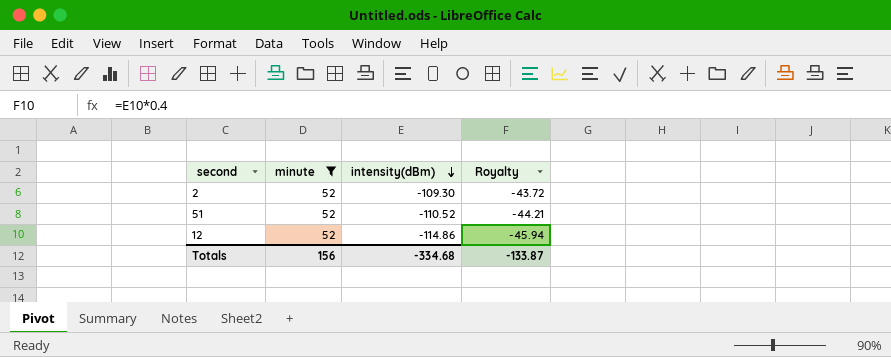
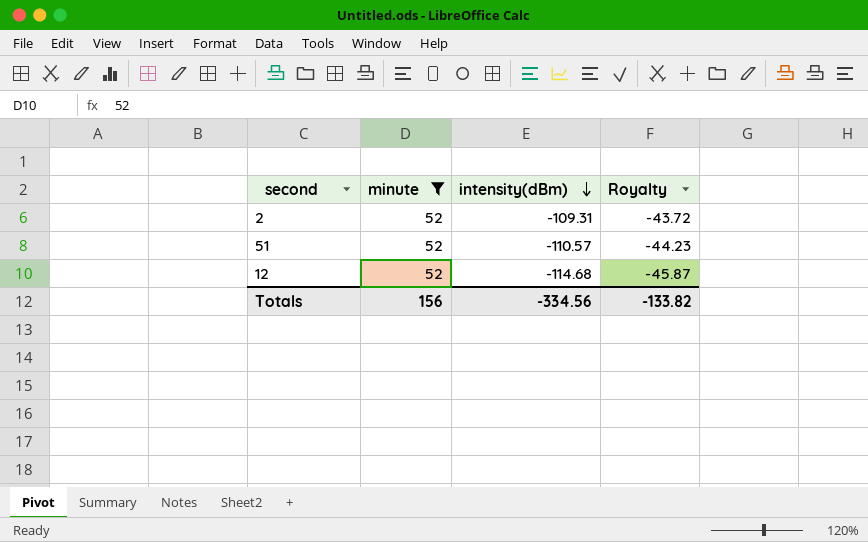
2 | intensity(dBm): -109.30 -> -109.31
51 | intensity(dBm): -110.52 -> -110.57
51 | Royalty: -44.21 -> -44.23
12 | intensity(dBm): -114.86 -> -114.68
12 | Royalty: -45.94 -> -45.87
Totals | intensity(dBm): -334.68 -> -334.56
Totals | Royalty: -133.87 -> -133.82

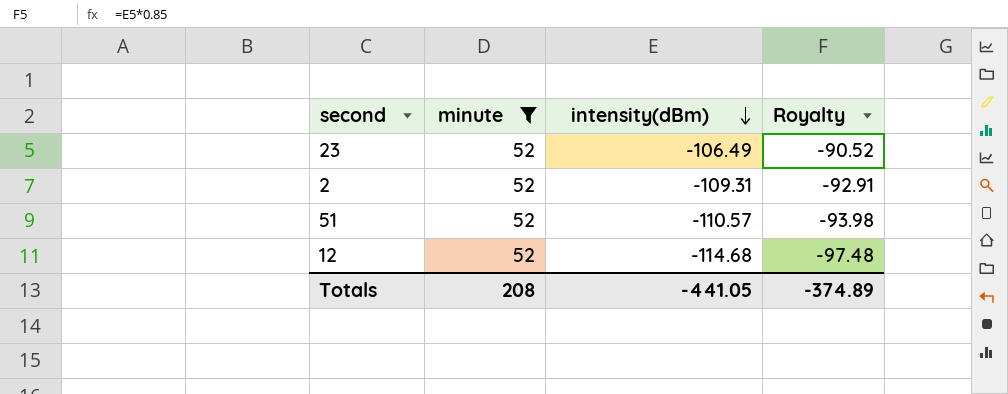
column Royalty | formula: [intensity(dBm)] * 0.4 -> [intensity(dBm)] * 0.85
row 23: none -> 52 | -106.49 | -90.52
Totals | minute: 156 -> 208
Totals | intensity(dBm): -334.56 -> -441.05
Totals | Royalty: -133.82 -> -374.89

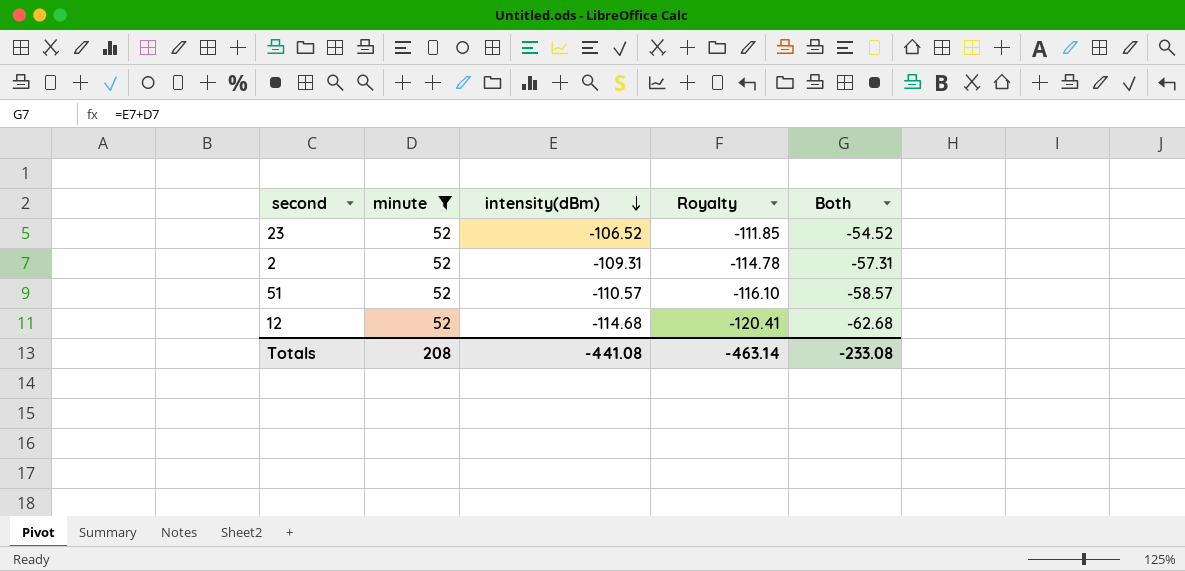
column Royalty | formula: [intensity(dBm)] * 0.85 -> [intensity(dBm)] * 1.05
column Both | formula: none -> [minute] + [intensity(dBm)]
23 | intensity(dBm): -106.49 -> -106.52
Totals | intensity(dBm): -441.05 -> -441.08
Totals | Royalty: -374.89 -> -463.14

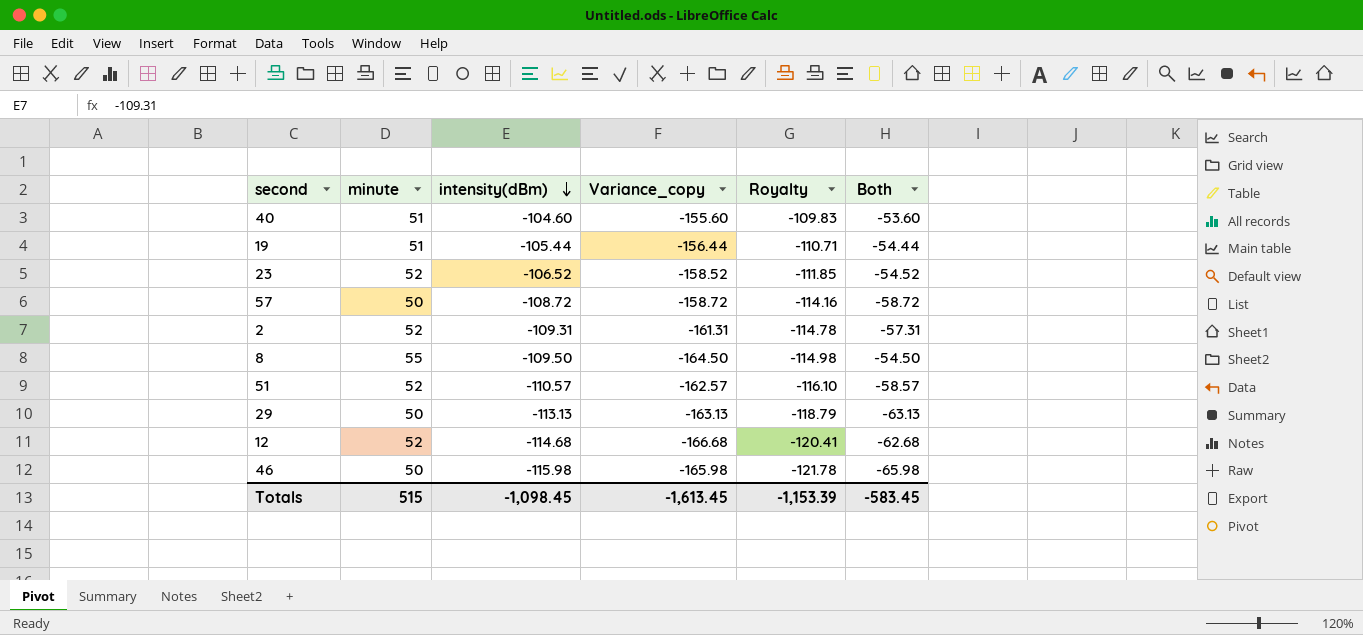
filter: minute = 52 -> none
column Variance_copy | formula: none -> [intensity(dBm)] - [minute]
Totals | minute: 208 -> 515
Totals | intensity(dBm): -441.08 -> -1,098.45
Totals | Royalty: -463.14 -> -1,153.39
Totals | Both: -233.08 -> -583.45

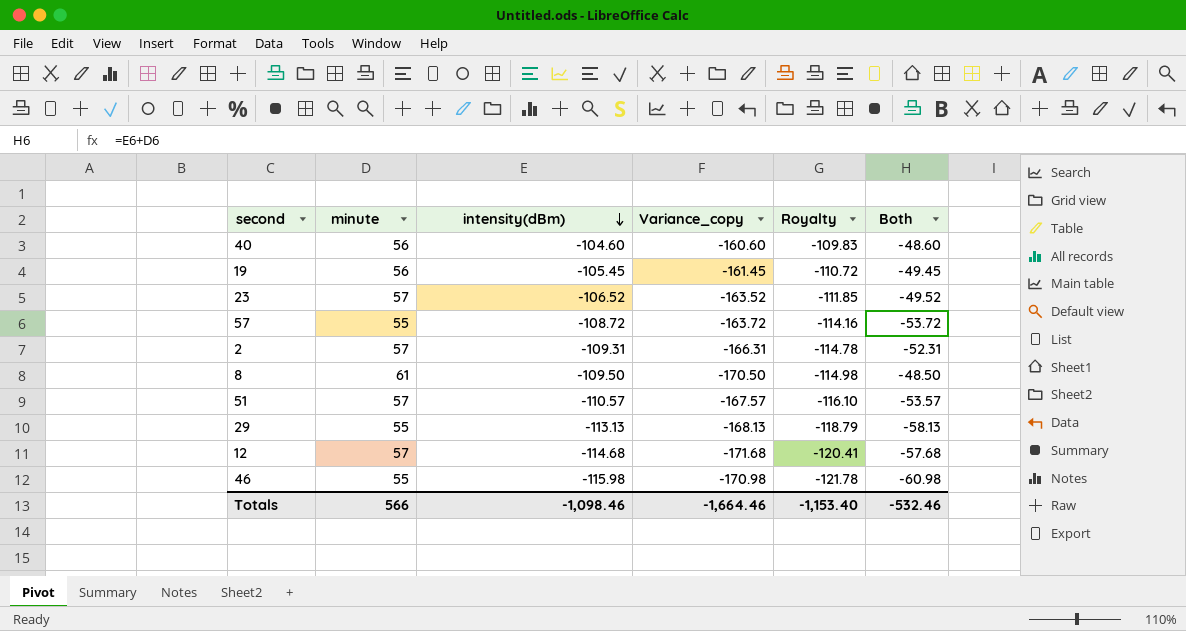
40 | minute: 51 -> 56
40 | Variance_copy: -155.60 -> -160.60
40 | Both: -53.60 -> -48.60
19 | minute: 51 -> 56
19 | intensity(dBm): -105.44 -> -105.45
19 | Variance_copy: -156.44 -> -161.45
19 | Royalty: -110.71 -> -110.72
19 | Both: -54.44 -> -49.45
23 | minute: 52 -> 57
23 | Variance_copy: -158.52 -> -163.52
23 | Both: -54.52 -> -49.52
57 | minute: 50 -> 55
57 | Variance_copy: -158.72 -> -163.72
57 | Both: -58.72 -> -53.72
2 | minute: 52 -> 57
2 | Variance_copy: -161.31 -> -166.31
2 | Both: -57.31 -> -52.31
8 | minute: 55 -> 61
8 | Variance_copy: -164.50 -> -170.50
8 | Both: -54.50 -> -48.50
51 | minute: 52 -> 57
51 | Variance_copy: -162.57 -> -167.57
51 | Both: -58.57 -> -53.57
29 | minute: 50 -> 55
29 | Variance_copy: -163.13 -> -168.13
29 | Both: -63.13 -> -58.13
12 | minute: 52 -> 57
12 | Variance_copy: -166.68 -> -171.68
12 | Both: -62.68 -> -57.68
46 | minute: 50 -> 55
46 | Variance_copy: -165.98 -> -170.98
46 | Both: -65.98 -> -60.98
Totals | minute: 515 -> 566
Totals | intensity(dBm): -1,098.45 -> -1,098.46
Totals | Variance_copy: -1,613.45 -> -1,664.46
Totals | Royalty: -1,153.39 -> -1,153.40
Totals | Both: -583.45 -> -532.46

